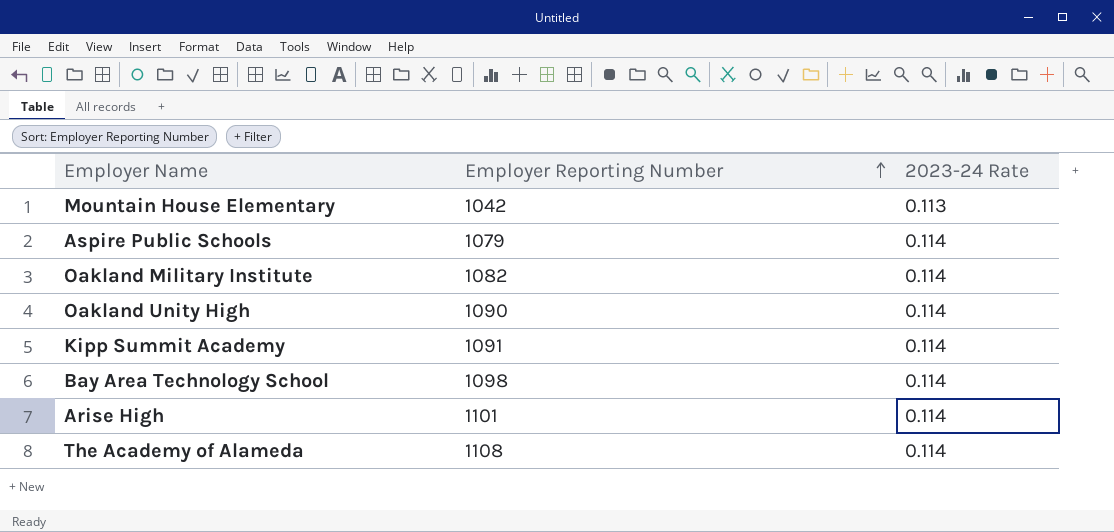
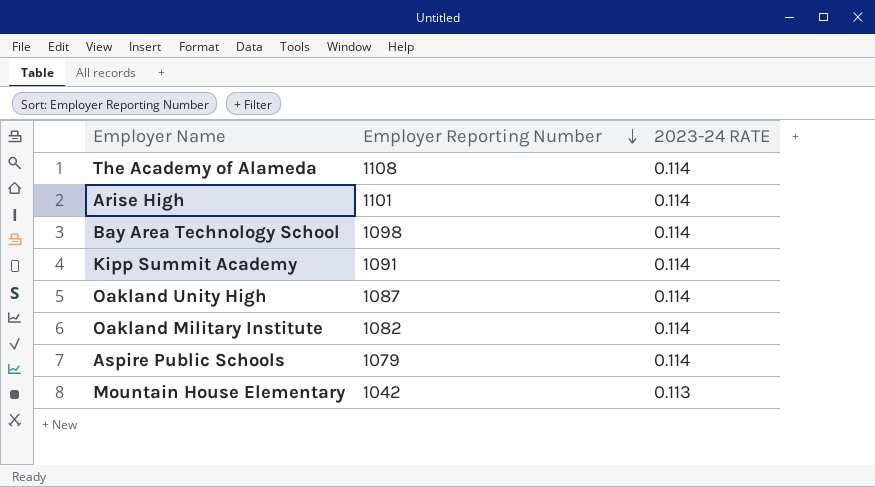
row order: Employer Reporting Number ascending -> Employer Reporting Number descending
column name: 2023-24 Rate -> 2023-24 RATE
Oakland Unity High | Employer Reporting Number: 1090 -> 1087

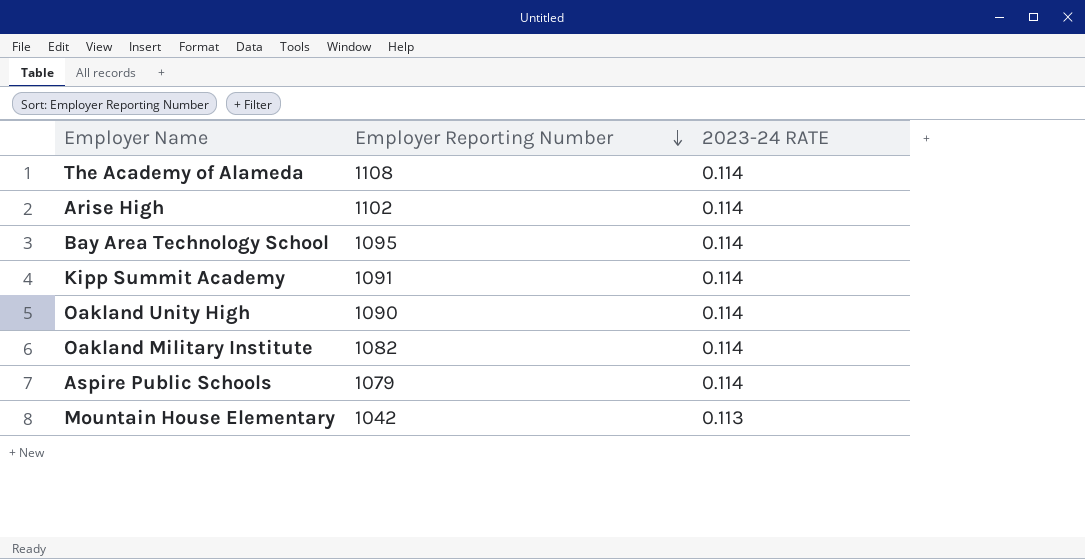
Arise High | Employer Reporting Number: 1101 -> 1102
Bay Area Technology School | Employer Reporting Number: 1098 -> 1095
Oakland Unity High | Employer Reporting Number: 1087 -> 1090

